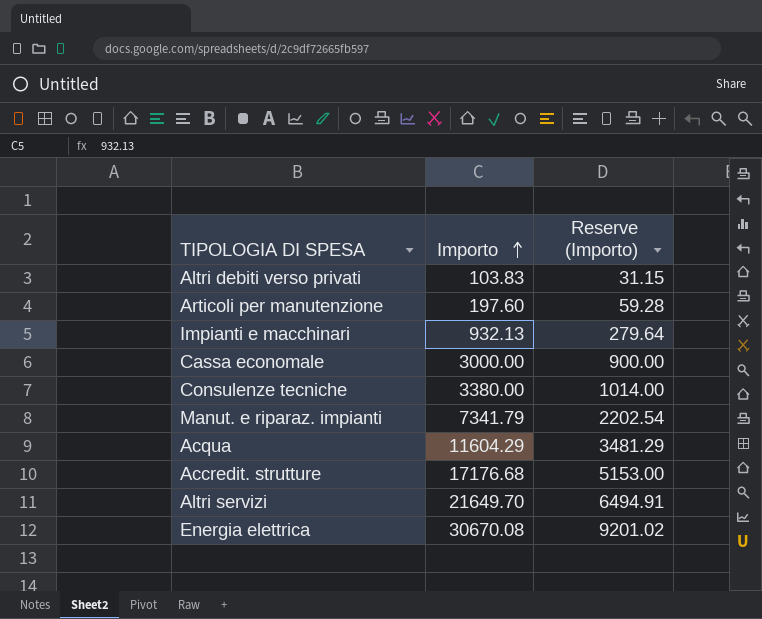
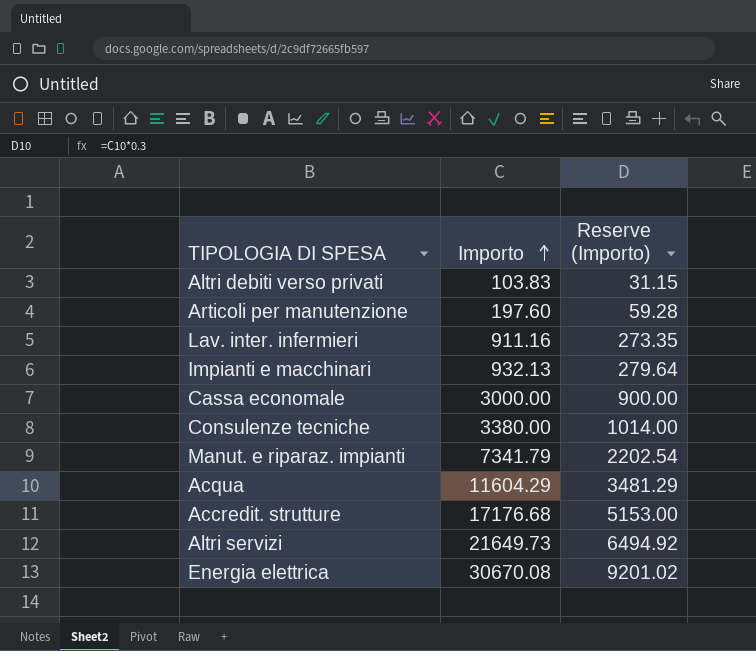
row Lav. inter. infermieri: none -> 911.16 | 273.35
Altri servizi | Importo: 21649.70 -> 21649.73
Altri servizi | Reserve (Importo): 6494.91 -> 6494.92

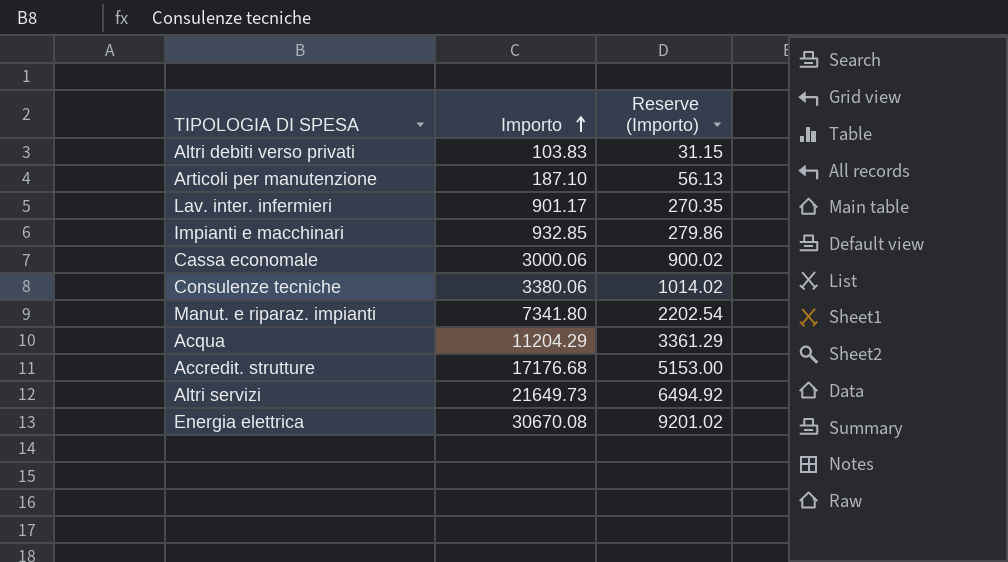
Articoli per manutenzione | Importo: 197.60 -> 187.10
Articoli per manutenzione | Reserve (Importo): 59.28 -> 56.13
Lav. inter. infermieri | Importo: 911.16 -> 901.17
Lav. inter. infermieri | Reserve (Importo): 273.35 -> 270.35
Impianti e macchinari | Importo: 932.13 -> 932.85
Impianti e macchinari | Reserve (Importo): 279.64 -> 279.86
Cassa economale | Importo: 3000.00 -> 3000.06
Cassa economale | Reserve (Importo): 900.00 -> 900.02
Consulenze tecniche | Importo: 3380.00 -> 3380.06
Consulenze tecniche | Reserve (Importo): 1014.00 -> 1014.02
Manut. e riparaz. impianti | Importo: 7341.79 -> 7341.80
Acqua | Importo: 11604.29 -> 11204.29
Acqua | Reserve (Importo): 3481.29 -> 3361.29

